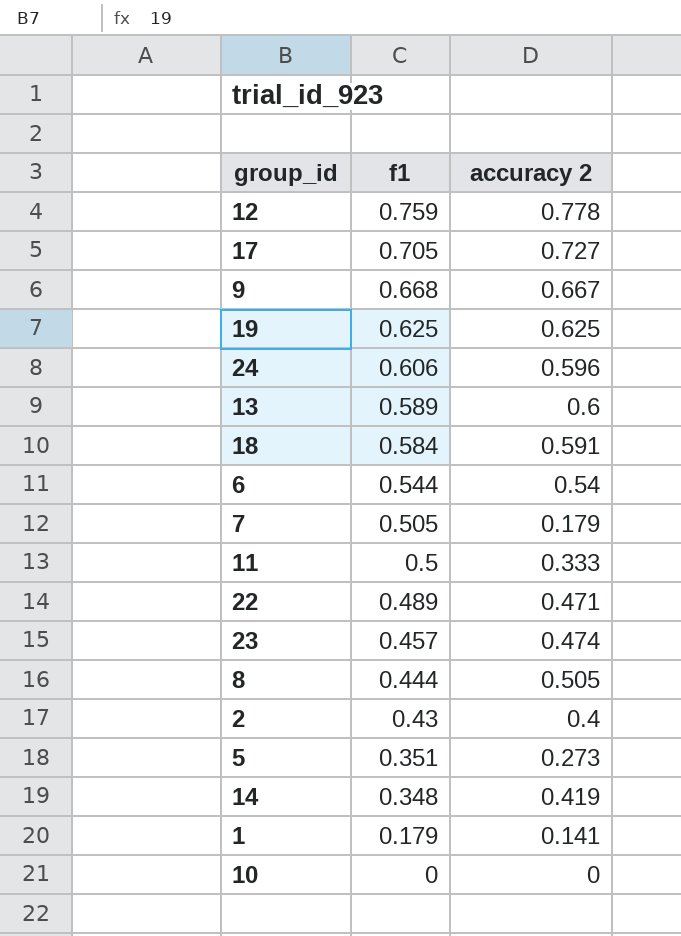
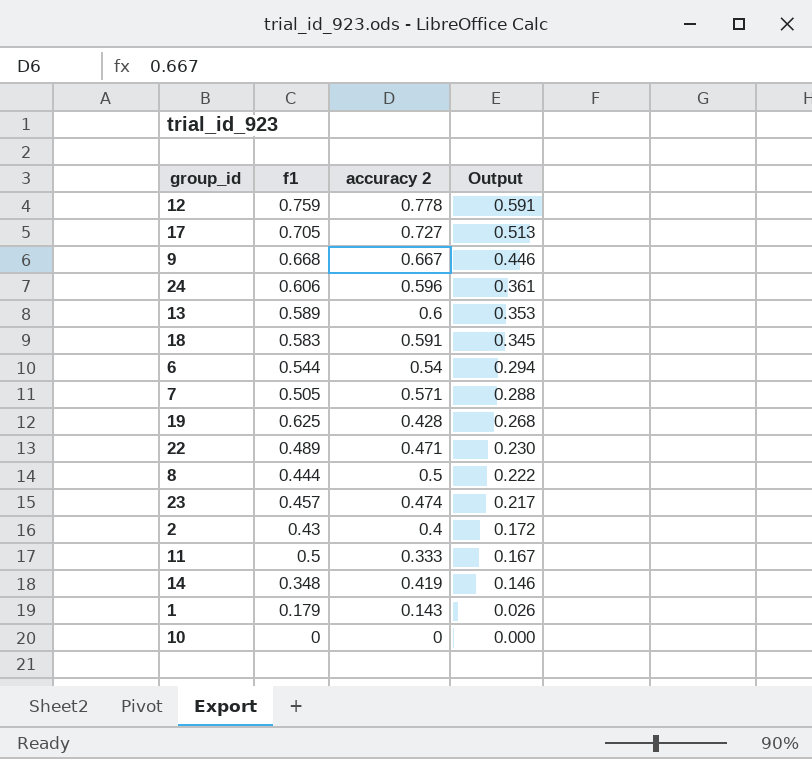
row order: f1 descending -> Output descending
column Output | formula: none -> [f1] * [accuracy 2]
row 5: 0.351 | 0.273 -> none
18 | f1: 0.584 -> 0.583
7 | accuracy 2: 0.179 -> 0.571
19 | accuracy 2: 0.625 -> 0.428
8 | accuracy 2: 0.505 -> 0.5
1 | accuracy 2: 0.141 -> 0.143

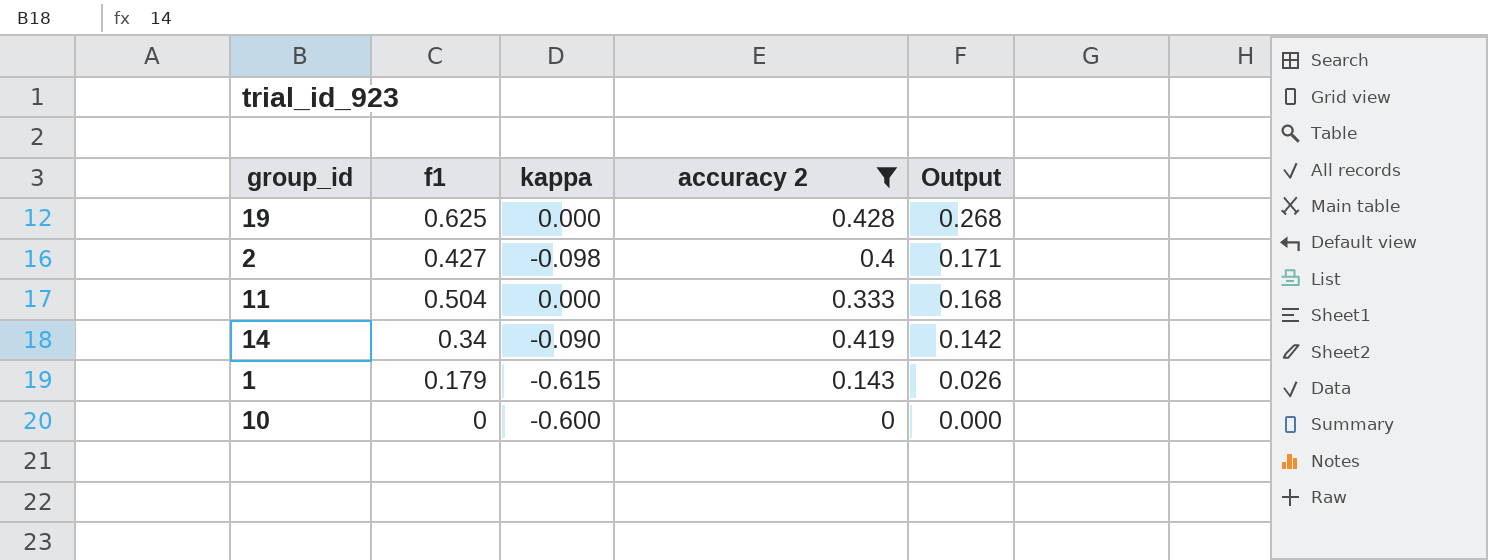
filter: none -> accuracy 2 <= 0.428
column kappa | position: none -> 3
2 | f1: 0.43 -> 0.427
2 | Output: 0.172 -> 0.171
11 | f1: 0.5 -> 0.504
11 | Output: 0.167 -> 0.168
14 | f1: 0.348 -> 0.34
14 | Output: 0.146 -> 0.142

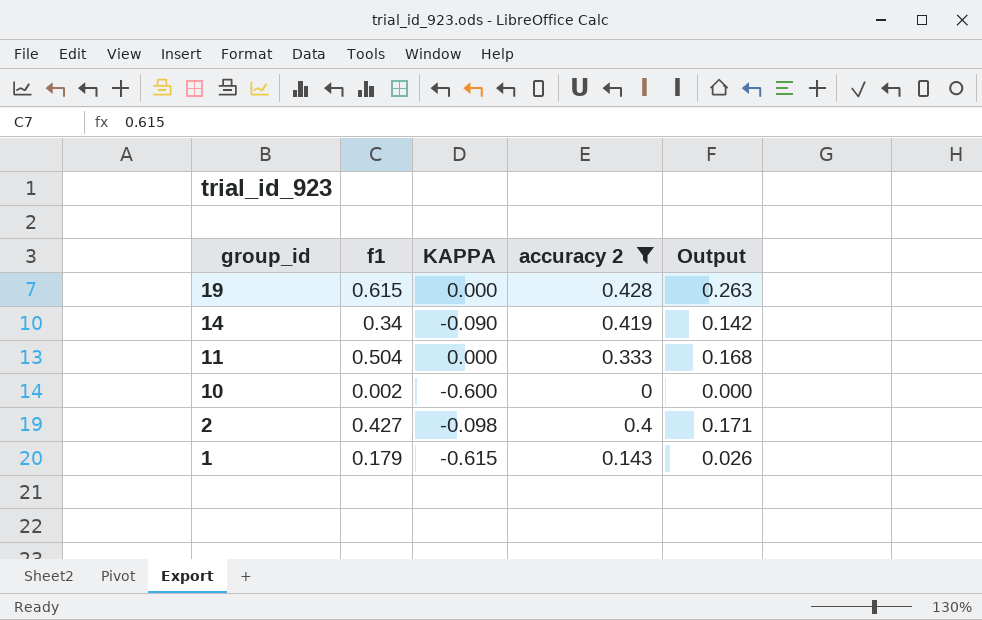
row order: Output descending -> group_id descending
column name: kappa -> KAPPA
19 | f1: 0.625 -> 0.615
19 | Output: 0.268 -> 0.263
10 | f1: 0 -> 0.002

